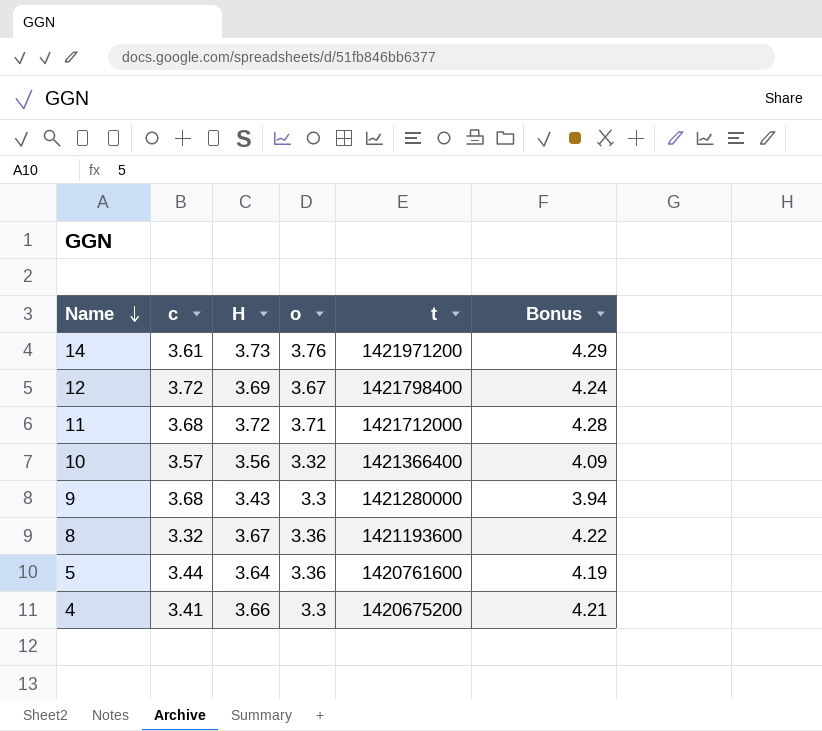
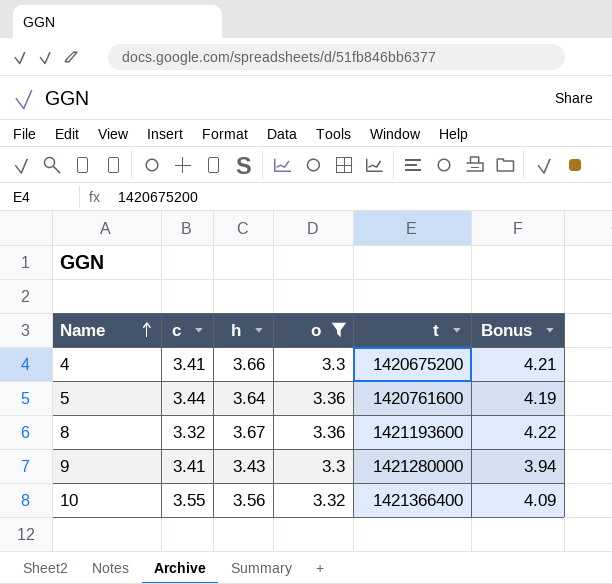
filter: none -> o <= 3.36
row order: Name descending -> Name ascending
column name: H -> h
9 | c: 3.68 -> 3.41
10 | c: 3.57 -> 3.55

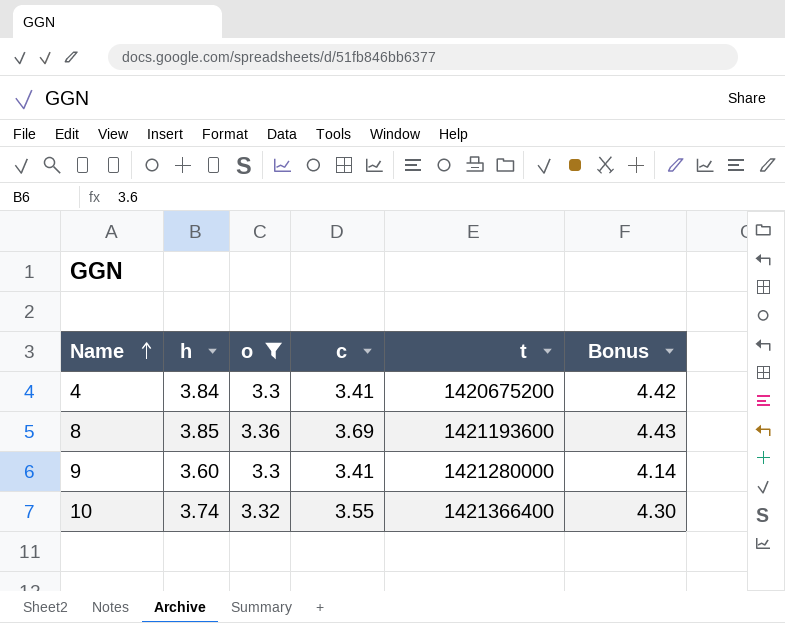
column c | position: 2 -> 4
row 5: 3.44 | 3.64 | 3.36 | 1420761600 | 4.19 -> none
4 | h: 3.66 -> 3.84
4 | Bonus: 4.21 -> 4.42
8 | h: 3.67 -> 3.85
8 | c: 3.32 -> 3.69
8 | Bonus: 4.22 -> 4.43
9 | h: 3.43 -> 3.60
9 | Bonus: 3.94 -> 4.14
10 | h: 3.56 -> 3.74
10 | Bonus: 4.09 -> 4.30

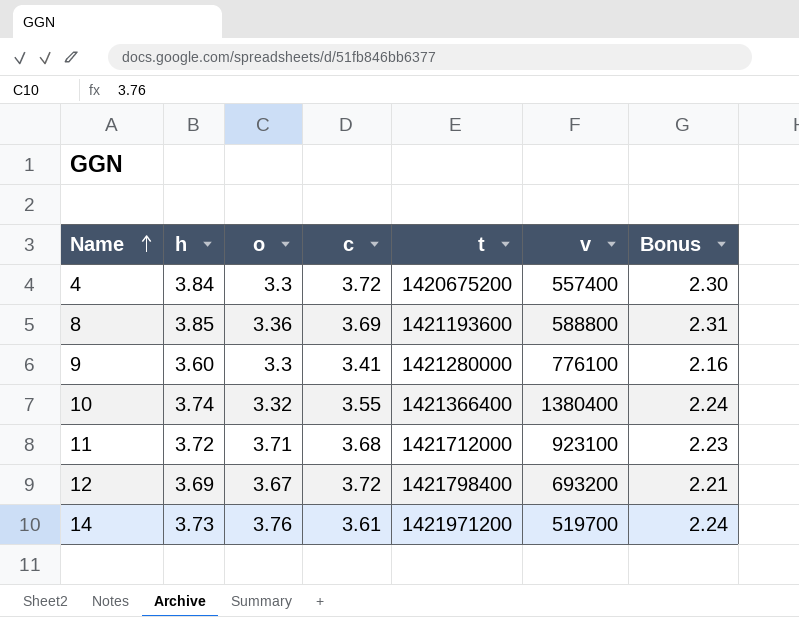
filter: o <= 3.36 -> none
column v | position: none -> 6
column Bonus | formula: [h] * 1.15 -> [h] * 0.6
4 | c: 3.41 -> 3.72

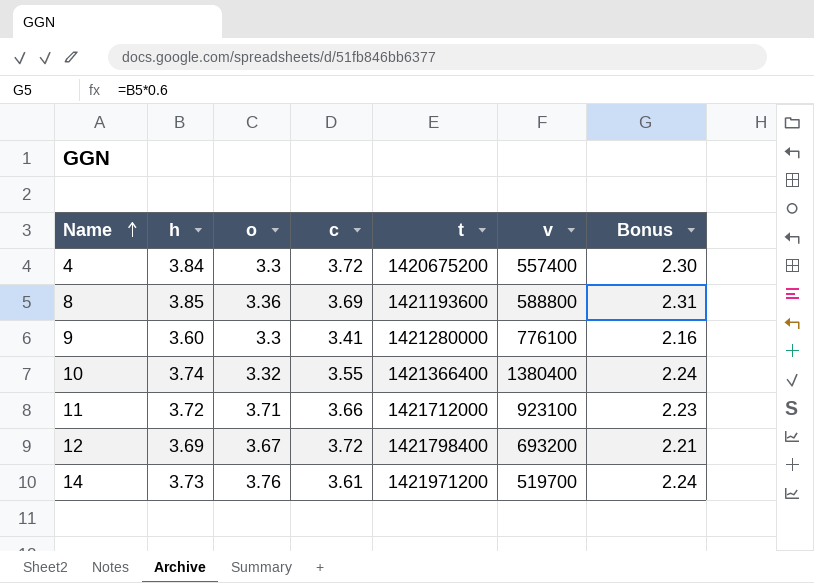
11 | c: 3.68 -> 3.66

